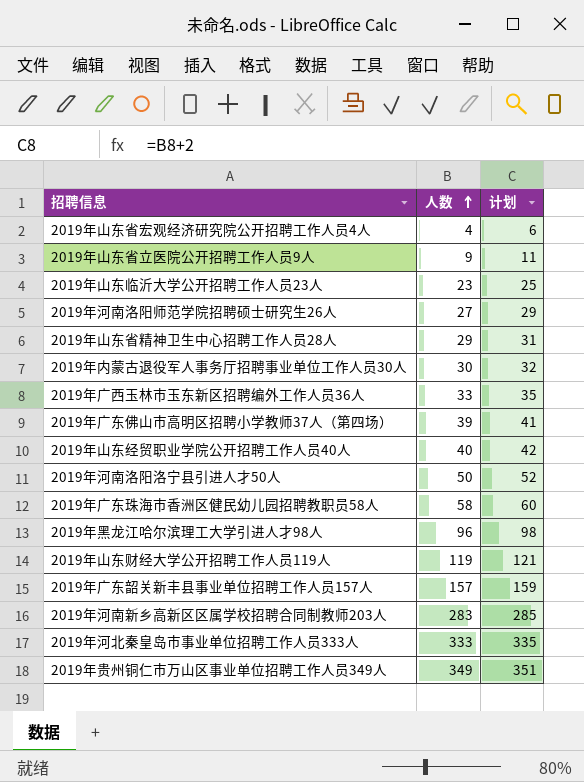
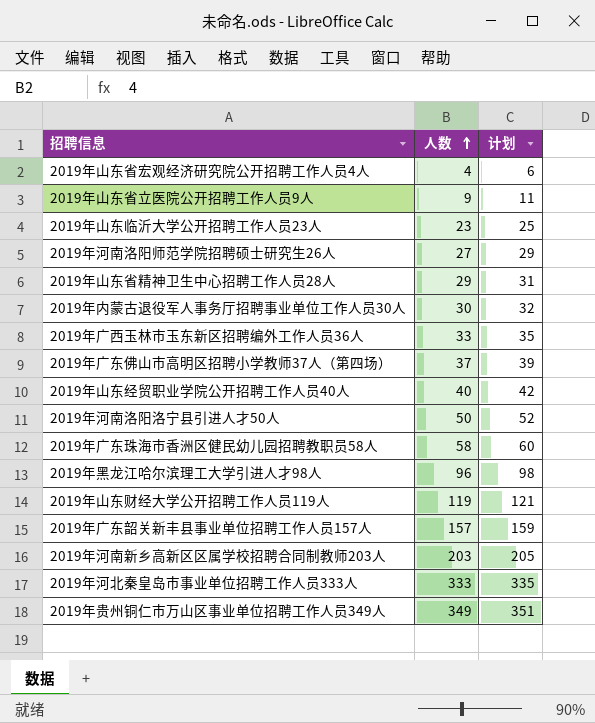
2019年广东佛山市高明区招聘小学教师37人（第四场） | 人数: 39 -> 37
2019年广东佛山市高明区招聘小学教师37人（第四场） | 计划: 41 -> 39
2019年河南新乡高新区区属学校招聘合同制教师203人 | 人数: 283 -> 203
2019年河南新乡高新区区属学校招聘合同制教师203人 | 计划: 285 -> 205

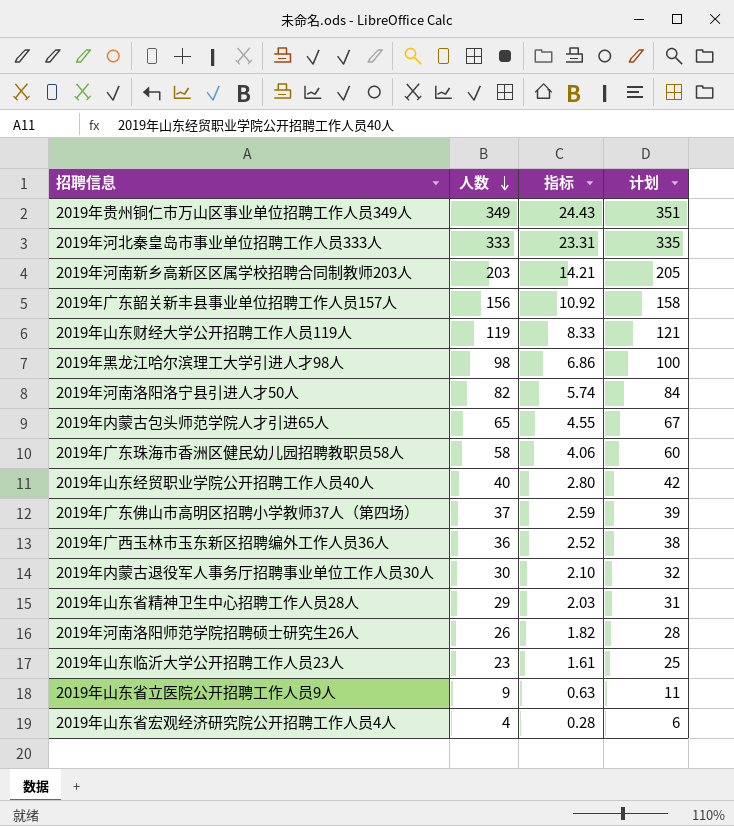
row order: 人数 ascending -> 人数 descending
column 指标 | formula: none -> [人数] * 0.07
2019年广东韶关新丰县事业单位招聘工作人员157人 | 人数: 157 -> 156
2019年广东韶关新丰县事业单位招聘工作人员157人 | 计划: 159 -> 158
2019年黑龙江哈尔滨理工大学引进人才98人 | 人数: 96 -> 98
2019年黑龙江哈尔滨理工大学引进人才98人 | 计划: 98 -> 100
2019年河南洛阳洛宁县引进人才50人 | 人数: 50 -> 82
2019年河南洛阳洛宁县引进人才50人 | 计划: 52 -> 84
row 2019年内蒙古包头师范学院人才引进65人: none -> 65 | 4.55 | 67
2019年广西玉林市玉东新区招聘编外工作人员36人 | 人数: 33 -> 36
2019年广西玉林市玉东新区招聘编外工作人员36人 | 计划: 35 -> 38
2019年河南洛阳师范学院招聘硕士研究生26人 | 人数: 27 -> 26
2019年河南洛阳师范学院招聘硕士研究生26人 | 计划: 29 -> 28

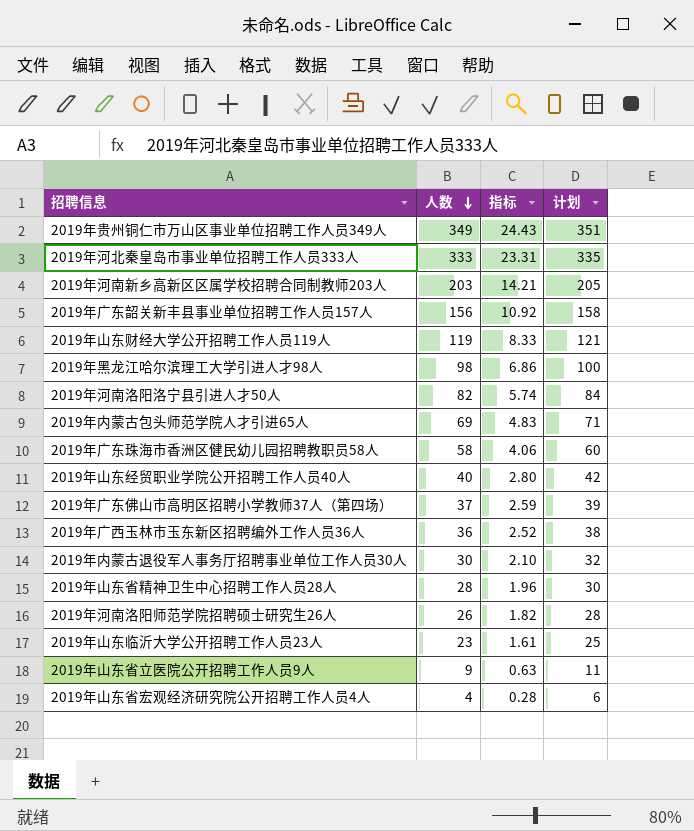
2019年内蒙古包头师范学院人才引进65人 | 人数: 65 -> 69
2019年内蒙古包头师范学院人才引进65人 | 指标: 4.55 -> 4.83
2019年内蒙古包头师范学院人才引进65人 | 计划: 67 -> 71
2019年山东省精神卫生中心招聘工作人员28人 | 人数: 29 -> 28
2019年山东省精神卫生中心招聘工作人员28人 | 指标: 2.03 -> 1.96
2019年山东省精神卫生中心招聘工作人员28人 | 计划: 31 -> 30

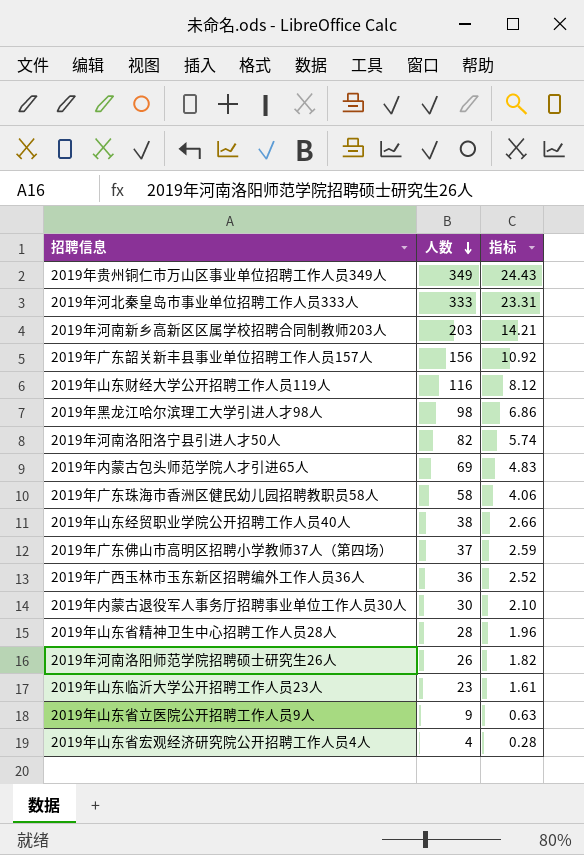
column 计划 | formula: [人数] + 2 -> none
2019年山东财经大学公开招聘工作人员119人 | 人数: 119 -> 116
2019年山东财经大学公开招聘工作人员119人 | 指标: 8.33 -> 8.12
2019年山东经贸职业学院公开招聘工作人员40人 | 人数: 40 -> 38
2019年山东经贸职业学院公开招聘工作人员40人 | 指标: 2.80 -> 2.66

